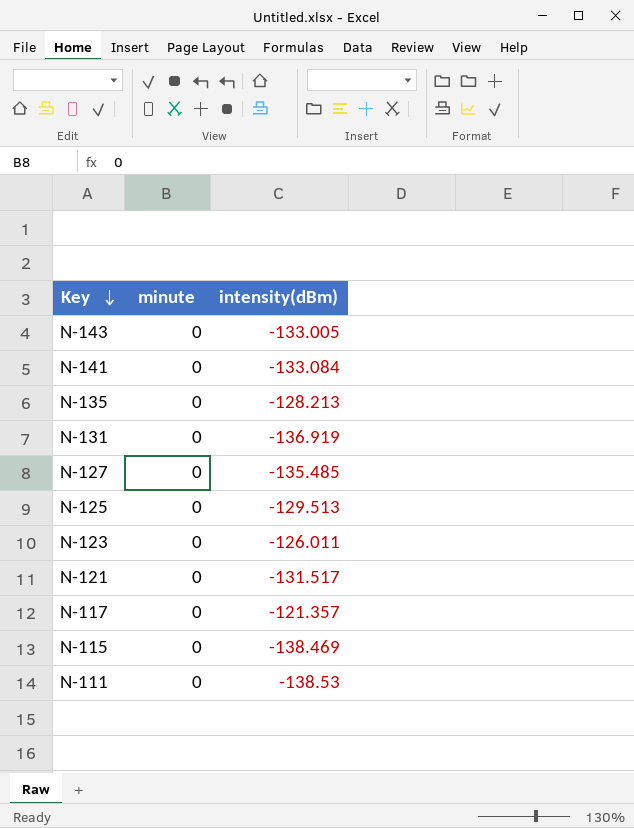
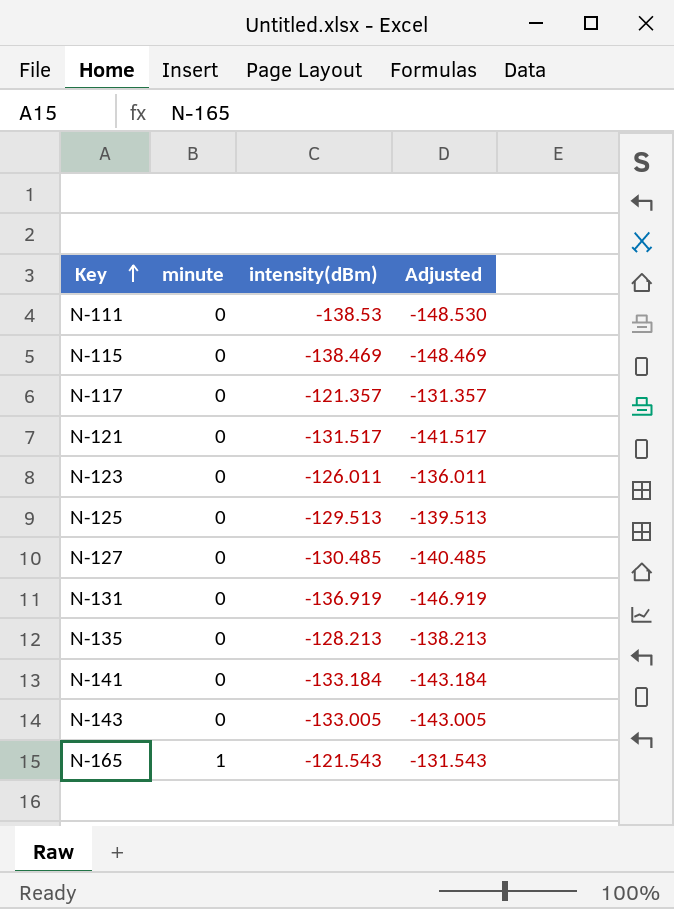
row order: Key descending -> Key ascending
column Adjusted | formula: none -> [intensity(dBm)] - 10
N-127 | intensity(dBm): -135.485 -> -130.485
N-141 | intensity(dBm): -133.084 -> -133.184
row N-165: none -> 1 | -121.543 | -131.543

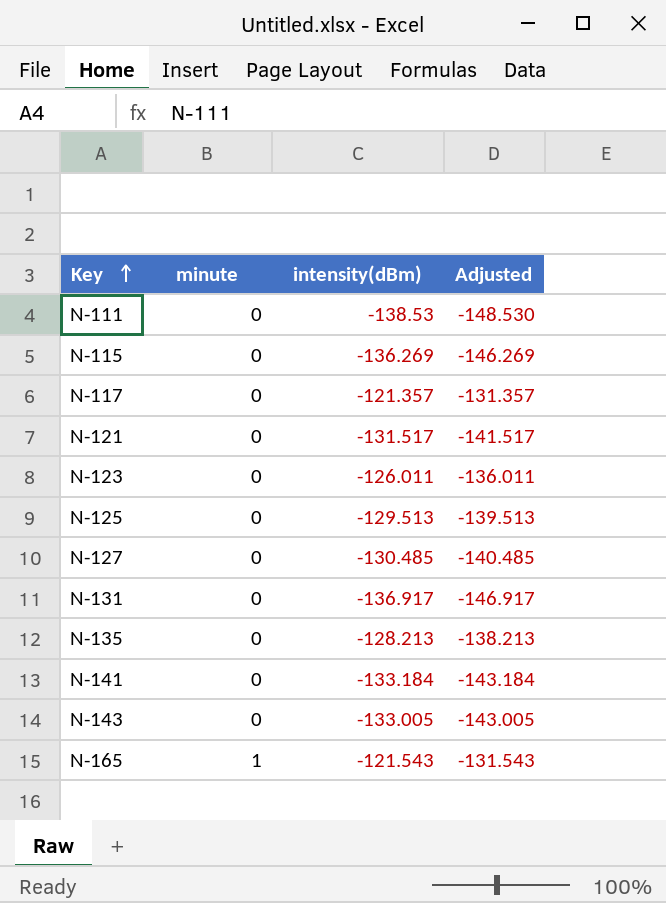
N-115 | intensity(dBm): -138.469 -> -136.269
N-115 | Adjusted: -148.469 -> -146.269
N-131 | intensity(dBm): -136.919 -> -136.917
N-131 | Adjusted: -146.919 -> -146.917

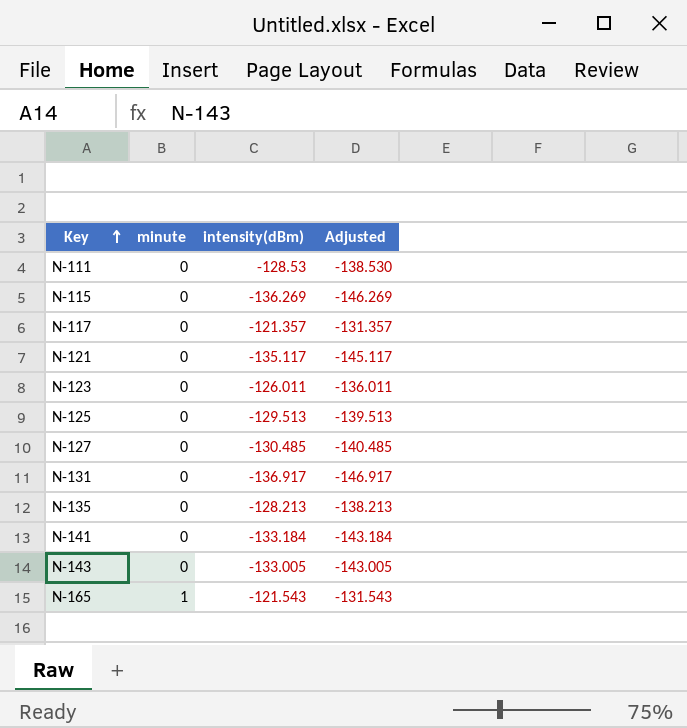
N-111 | intensity(dBm): -138.53 -> -128.53
N-111 | Adjusted: -148.530 -> -138.530
N-121 | intensity(dBm): -131.517 -> -135.117
N-121 | Adjusted: -141.517 -> -145.117

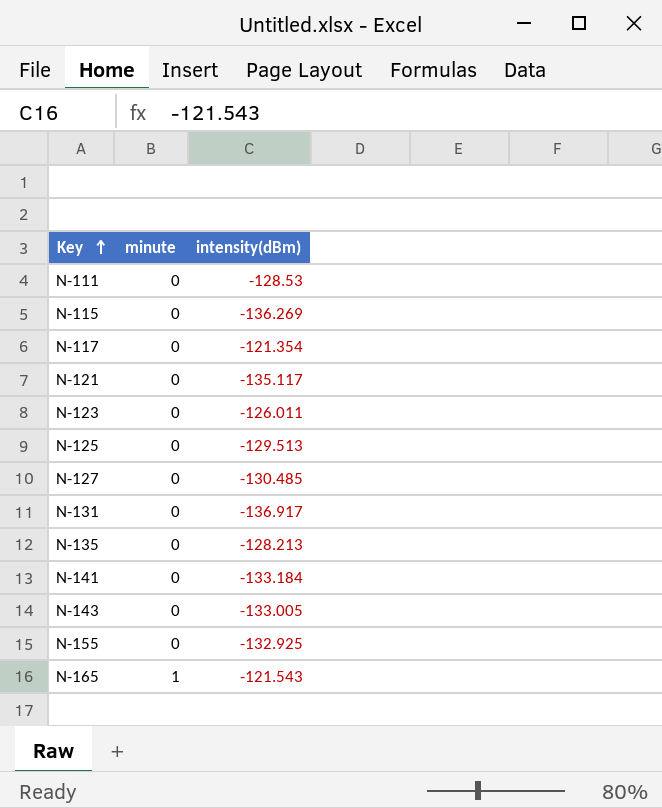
column Adjusted | formula: [intensity(dBm)] - 10 -> none
N-117 | intensity(dBm): -121.357 -> -121.354
row N-155: none -> 0 | -132.925

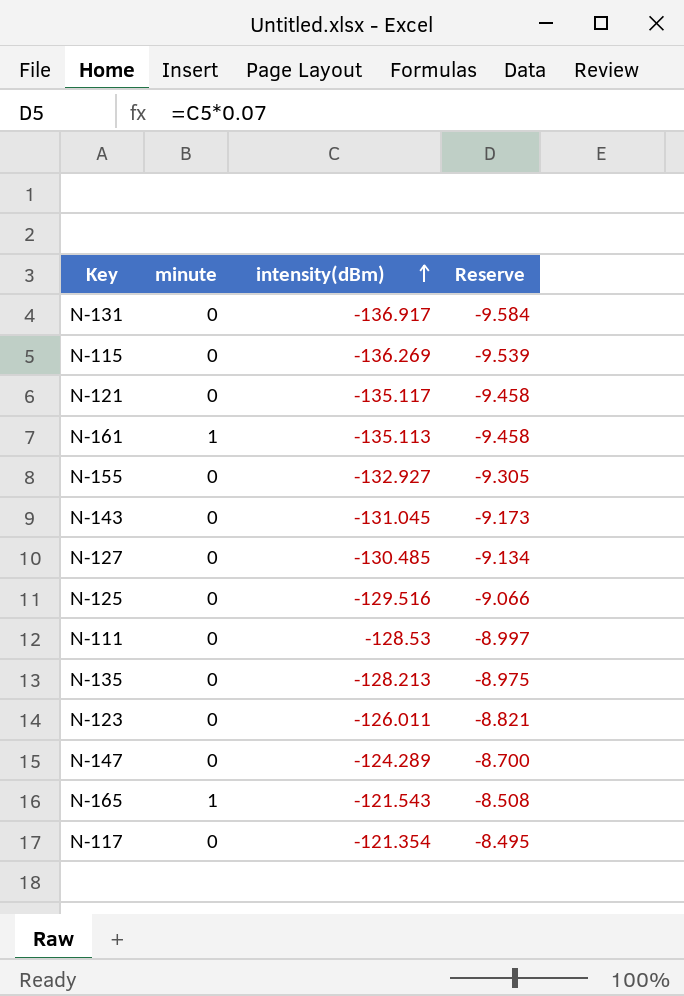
row order: Key ascending -> intensity(dBm) ascending
column Reserve | formula: none -> [intensity(dBm)] * 0.07
row N-141: 0 | -133.184 -> none
row N-161: none -> 1 | -135.113 | -9.458
N-155 | intensity(dBm): -132.925 -> -132.927
N-143 | intensity(dBm): -133.005 -> -131.045
N-125 | intensity(dBm): -129.513 -> -129.516
row N-147: none -> 0 | -124.289 | -8.700

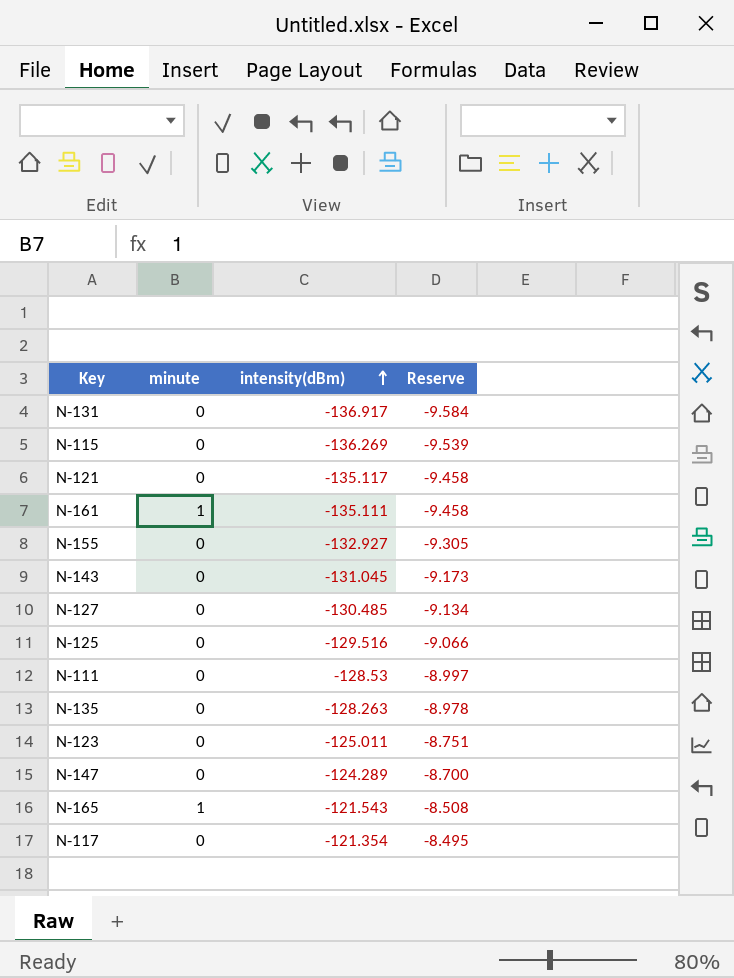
N-161 | intensity(dBm): -135.113 -> -135.111
N-135 | intensity(dBm): -128.213 -> -128.263
N-135 | Reserve: -8.975 -> -8.978
N-123 | intensity(dBm): -126.011 -> -125.011
N-123 | Reserve: -8.821 -> -8.751

